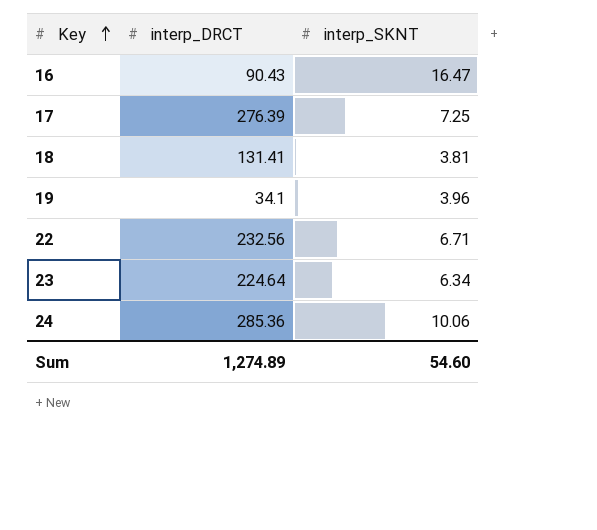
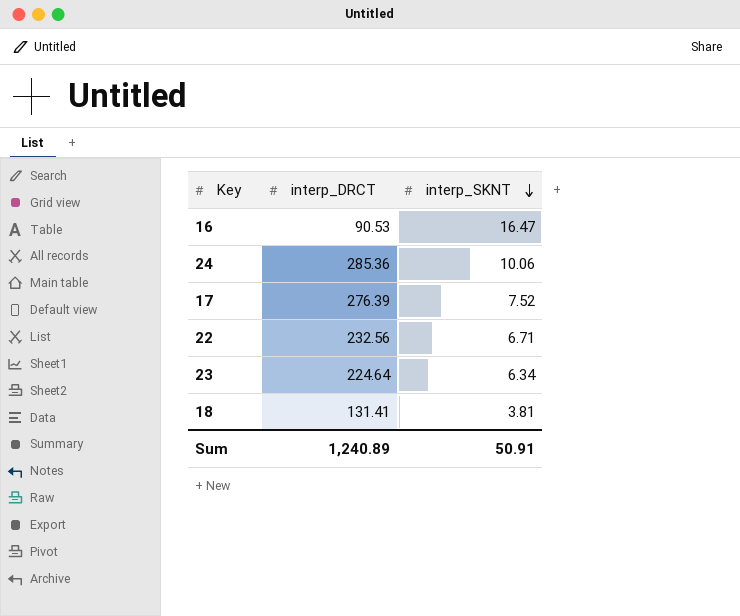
row order: Key ascending -> interp_SKNT descending
row 19: 34.1 | 3.96 -> none
16 | interp_DRCT: 90.43 -> 90.53
17 | interp_SKNT: 7.25 -> 7.52
Sum | interp_DRCT: 1,274.89 -> 1,240.89
Sum | interp_SKNT: 54.60 -> 50.91

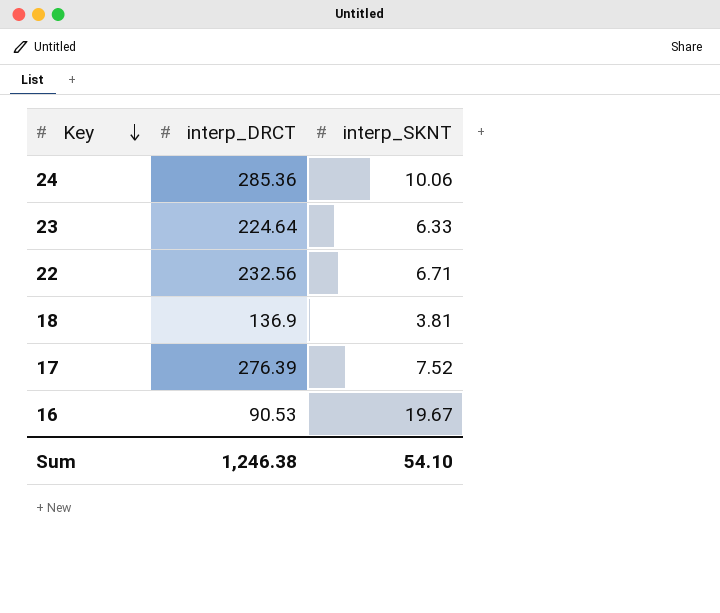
row order: interp_SKNT descending -> Key descending
23 | interp_SKNT: 6.34 -> 6.33
18 | interp_DRCT: 131.41 -> 136.9
16 | interp_SKNT: 16.47 -> 19.67
Sum | interp_DRCT: 1,240.89 -> 1,246.38
Sum | interp_SKNT: 50.91 -> 54.10

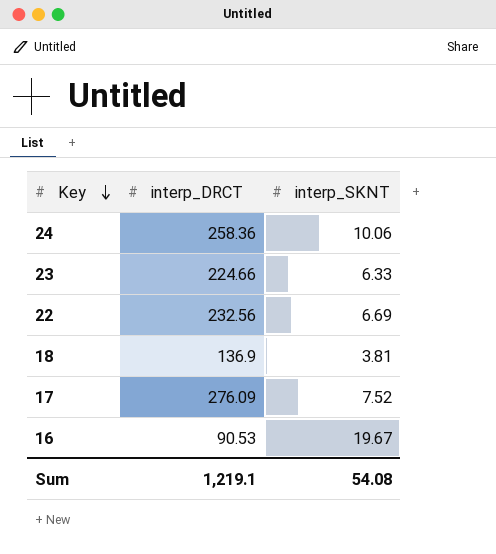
24 | interp_DRCT: 285.36 -> 258.36
23 | interp_DRCT: 224.64 -> 224.66
22 | interp_SKNT: 6.71 -> 6.69
17 | interp_DRCT: 276.39 -> 276.09
Sum | interp_DRCT: 1,246.38 -> 1,219.1
Sum | interp_SKNT: 54.10 -> 54.08

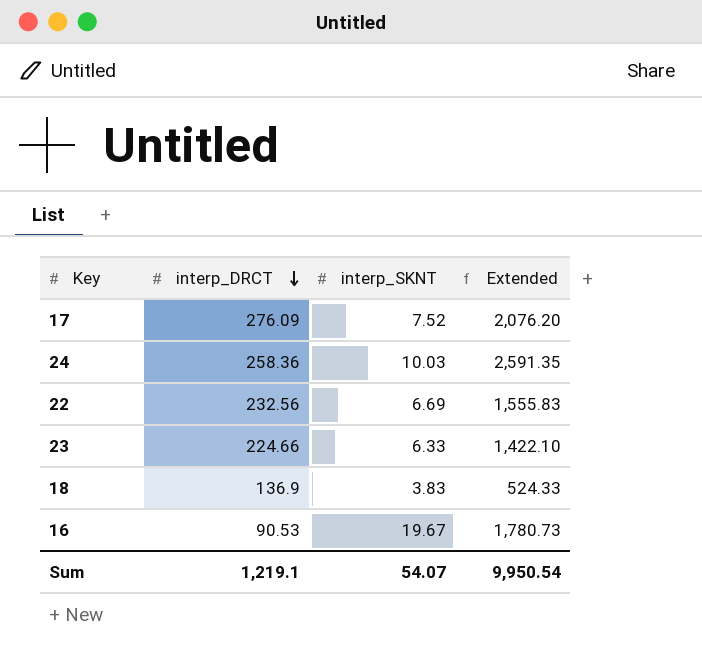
row order: Key descending -> interp_DRCT descending
column Extended | formula: none -> [interp_DRCT] * [interp_SKNT]
24 | interp_SKNT: 10.06 -> 10.03
18 | interp_SKNT: 3.81 -> 3.83
Sum | interp_SKNT: 54.08 -> 54.07

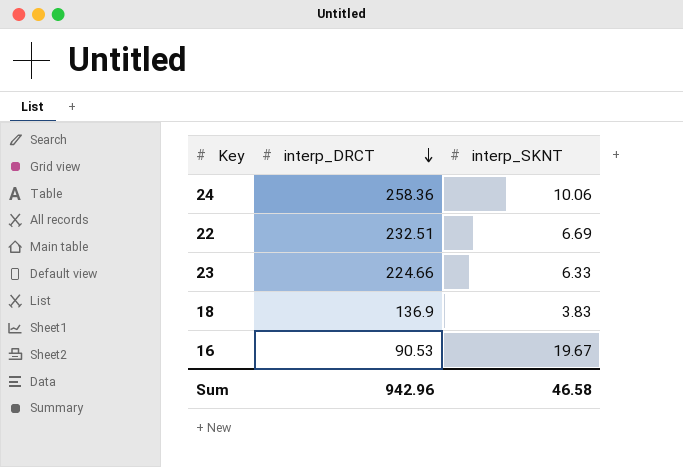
column Extended | formula: [interp_DRCT] * [interp_SKNT] -> none
row 17: 276.09 | 7.52 | 2,076.20 -> none
24 | interp_SKNT: 10.03 -> 10.06
22 | interp_DRCT: 232.56 -> 232.51
Sum | interp_DRCT: 1,219.1 -> 942.96
Sum | interp_SKNT: 54.07 -> 46.58

